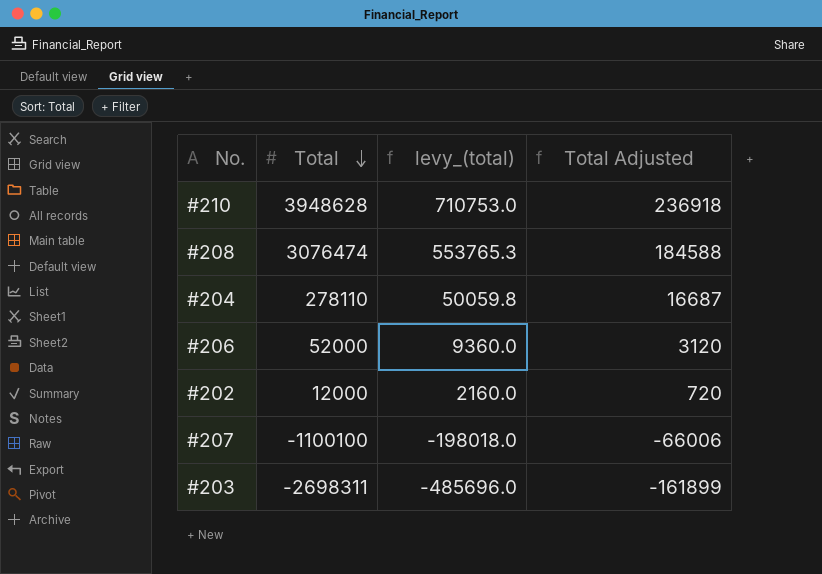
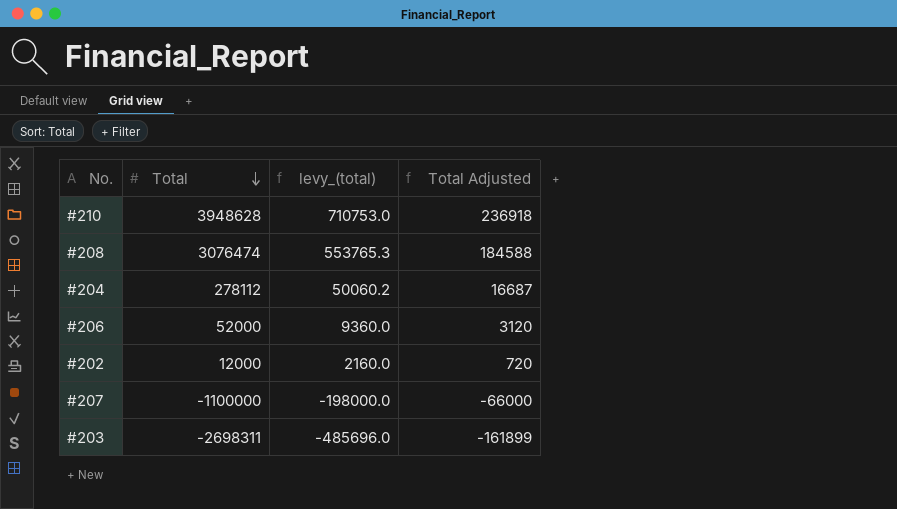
#204 | Total: 278110 -> 278112
#204 | levy_(total): 50059.8 -> 50060.2
#207 | Total: -1100100 -> -1100000
#207 | levy_(total): -198018.0 -> -198000.0
#207 | Total Adjusted: -66006 -> -66000

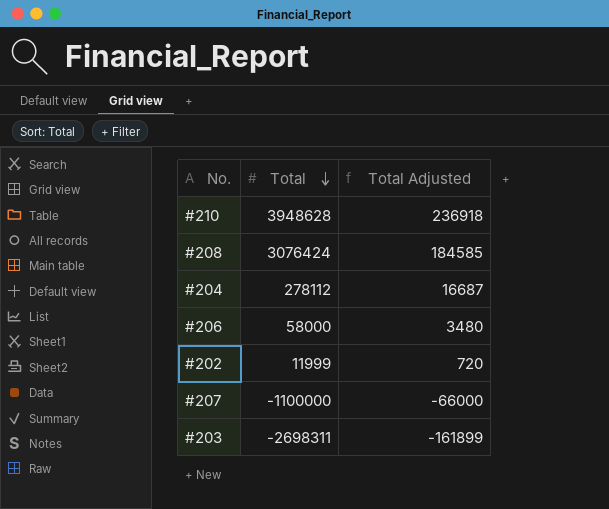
column levy_(total) | formula: [Total] * 0.18 -> none
#208 | Total: 3076474 -> 3076424
#208 | Total Adjusted: 184588 -> 184585
#206 | Total: 52000 -> 58000
#206 | Total Adjusted: 3120 -> 3480
#202 | Total: 12000 -> 11999

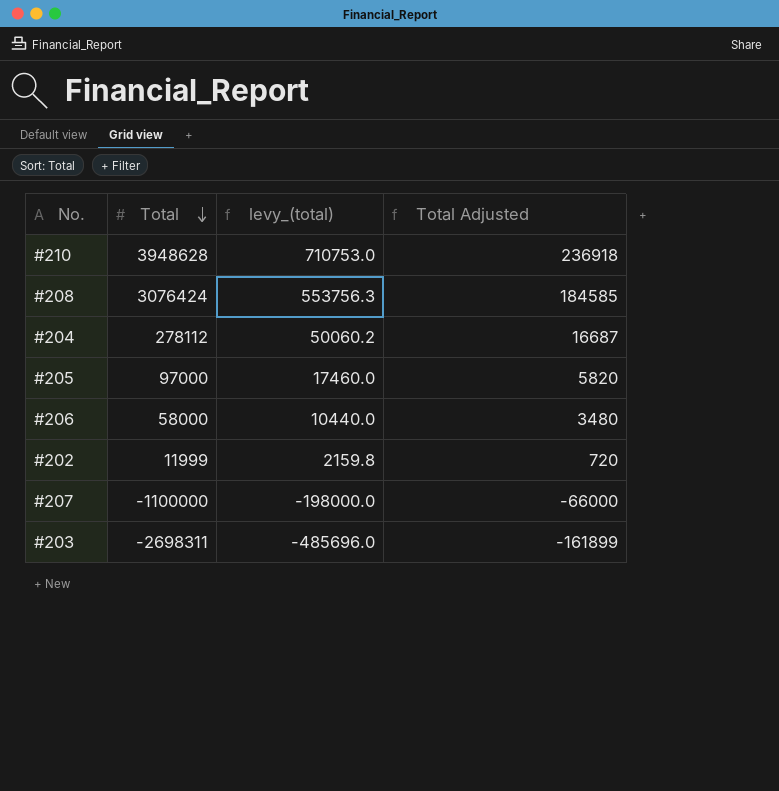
column levy_(total) | formula: none -> [Total] * 0.18
row #205: none -> 97000 | 17460.0 | 5820

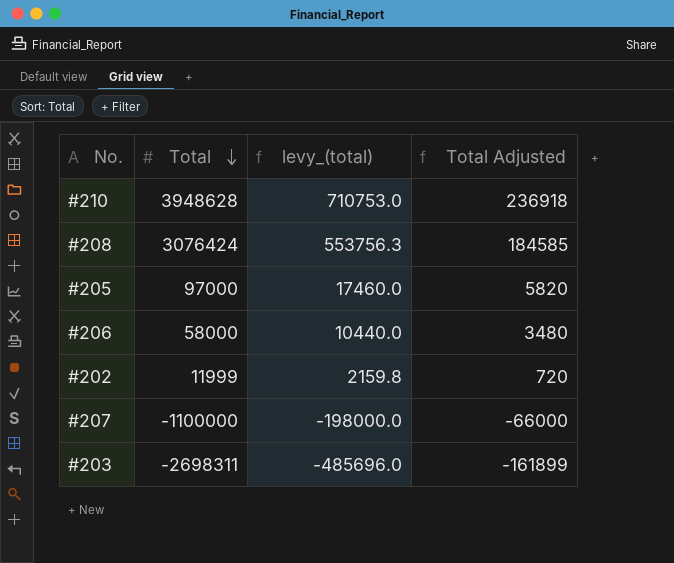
row #204: 278112 | 50060.2 | 16687 -> none

